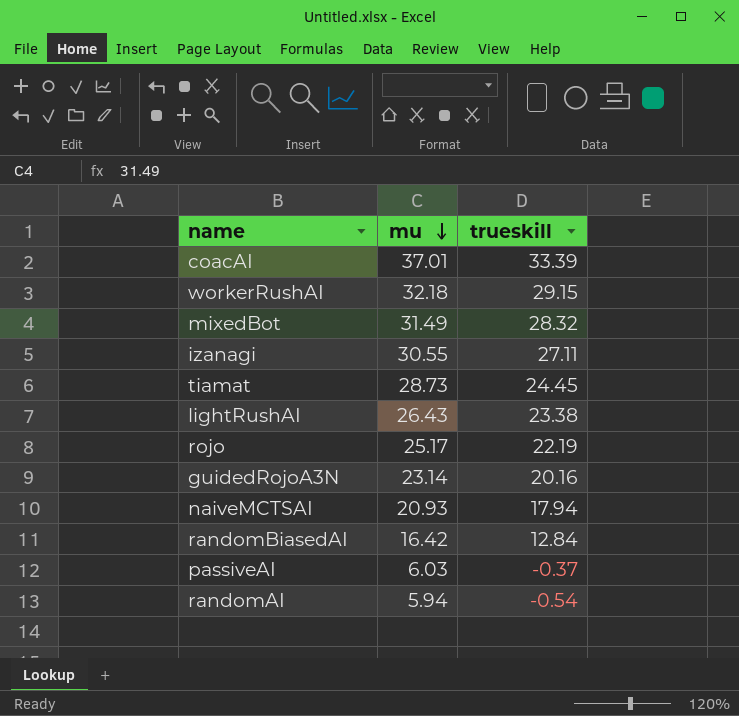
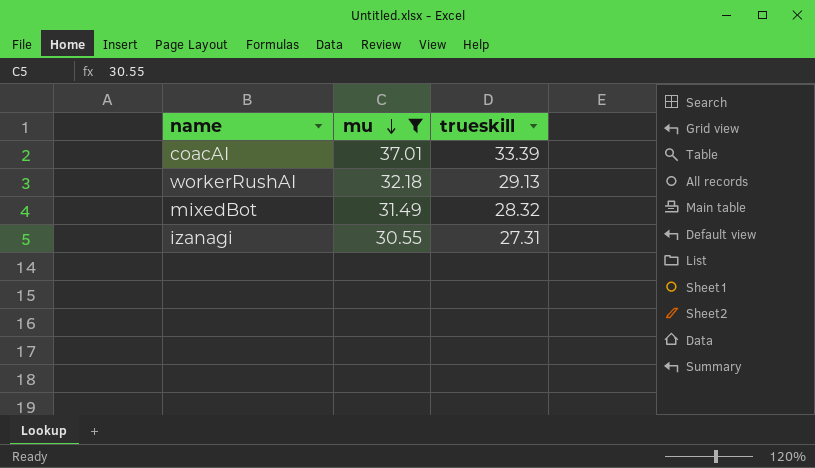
filter: none -> mu >= 30.55
workerRushAI | trueskill: 29.15 -> 29.13
izanagi | trueskill: 27.11 -> 27.31

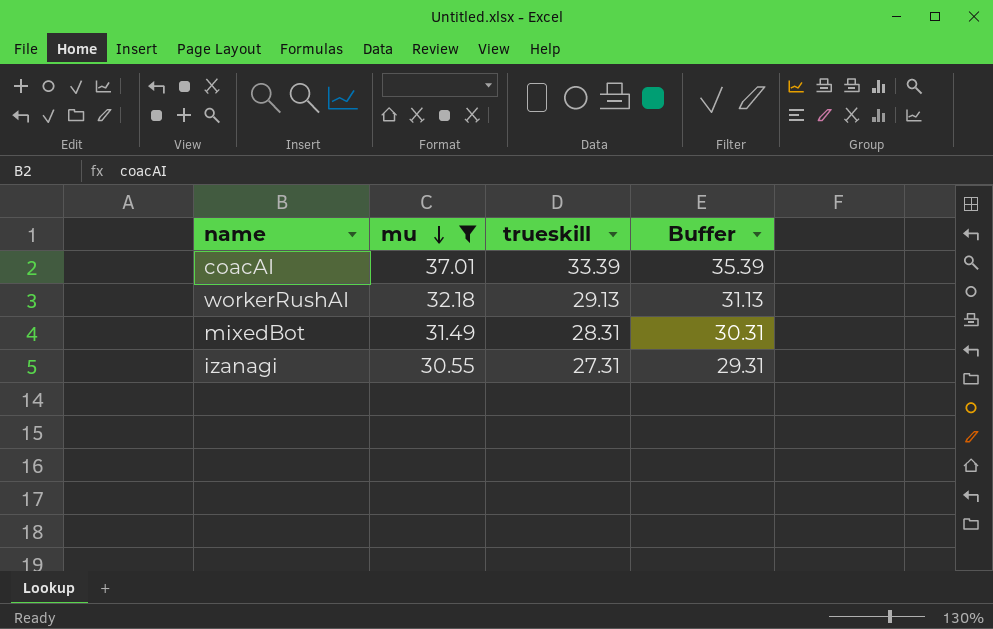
column Buffer | formula: none -> [trueskill] + 2
mixedBot | trueskill: 28.32 -> 28.31

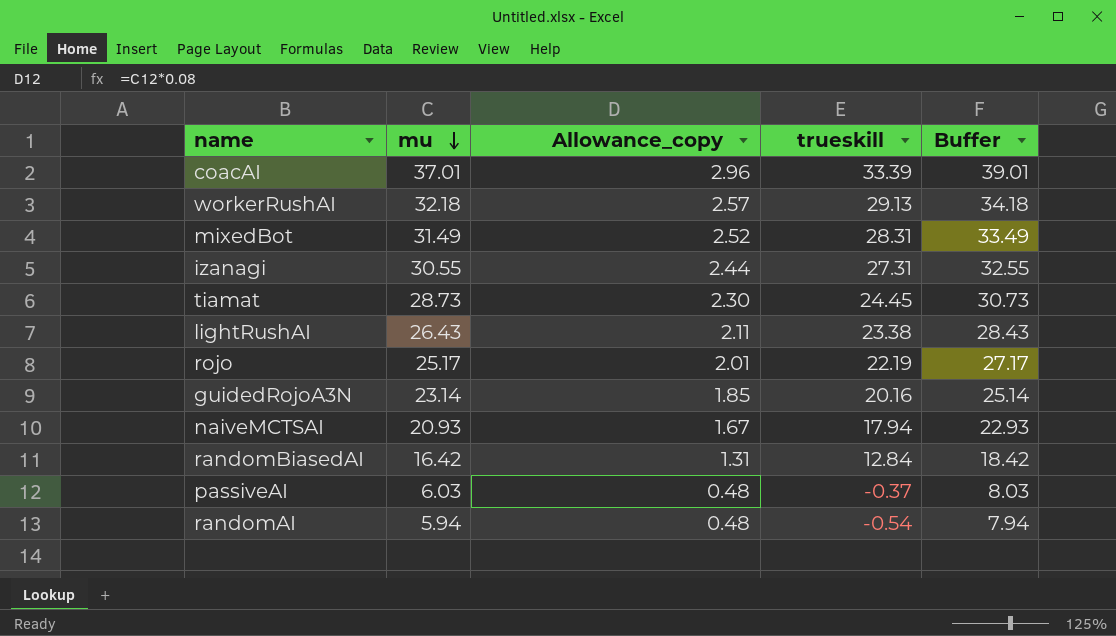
filter: mu >= 30.55 -> none
column Allowance_copy | formula: none -> [mu] * 0.08
column Buffer | formula: [trueskill] + 2 -> [mu] + 2

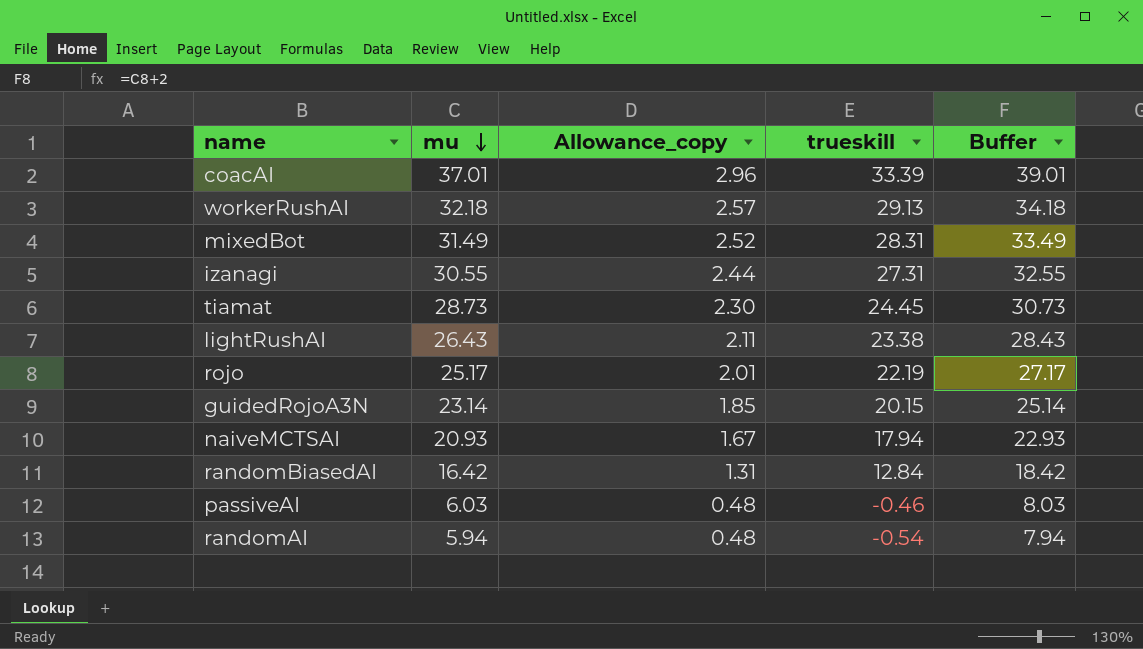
guidedRojoA3N | trueskill: 20.16 -> 20.15
passiveAI | trueskill: -0.37 -> -0.46

